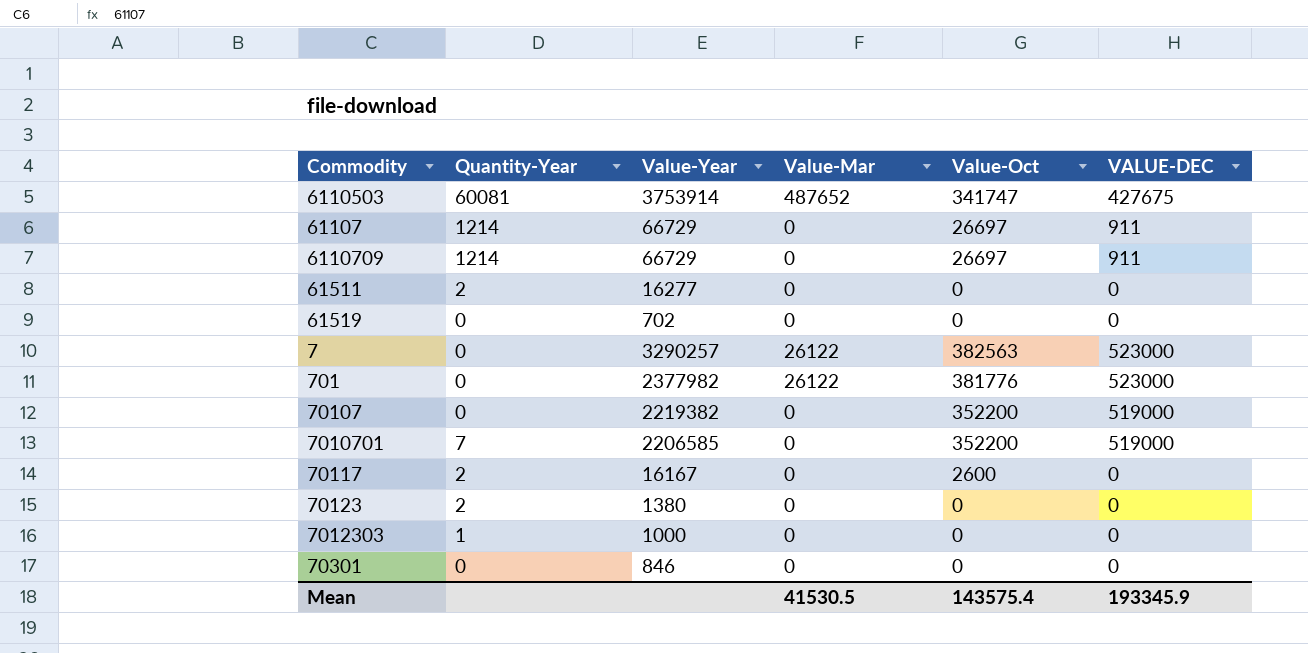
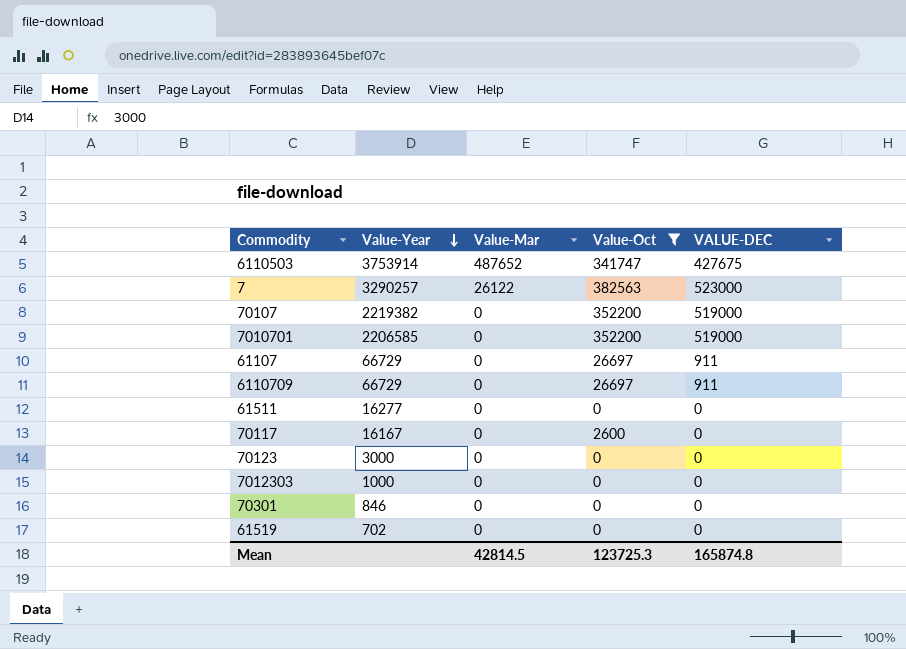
filter: none -> Value-Oct != 381776
row order: none -> Value-Year descending
column Quantity-Year | position: 2 -> none
70123 | Value-Year: 1380 -> 3000
Mean | Value-Mar: 41530.5 -> 42814.5
Mean | Value-Oct: 143575.4 -> 123725.3
Mean | VALUE-DEC: 193345.9 -> 165874.8

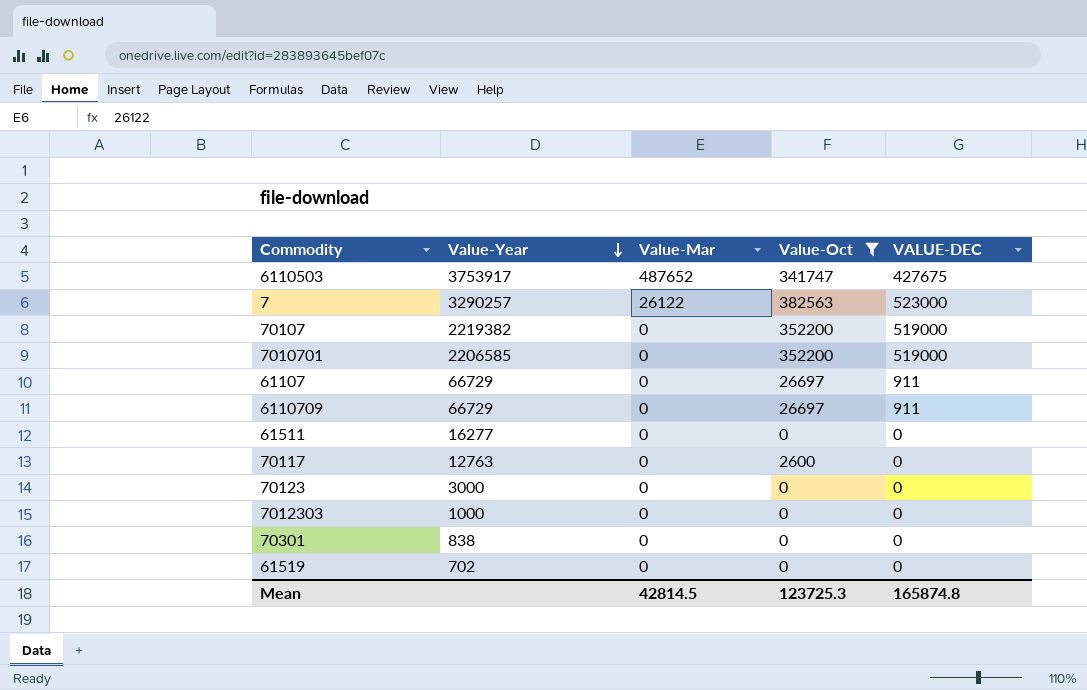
6110503 | Value-Year: 3753914 -> 3753917
70117 | Value-Year: 16167 -> 12763
70301 | Value-Year: 846 -> 838

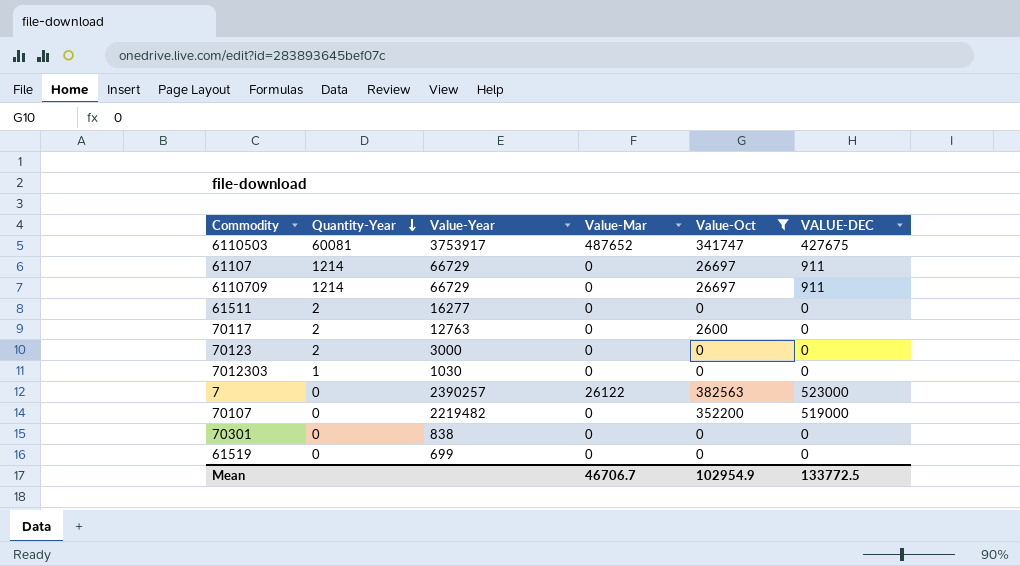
row order: Value-Year descending -> Quantity-Year descending
column Quantity-Year | position: none -> 2
row 7010701: 2206585 | 0 | 352200 | 519000 -> none
7012303 | Value-Year: 1000 -> 1030
7 | Value-Year: 3290257 -> 2390257
70107 | Value-Year: 2219382 -> 2219482
61519 | Value-Year: 702 -> 699
Mean | Value-Mar: 42814.5 -> 46706.7
Mean | Value-Oct: 123725.3 -> 102954.9
Mean | VALUE-DEC: 165874.8 -> 133772.5

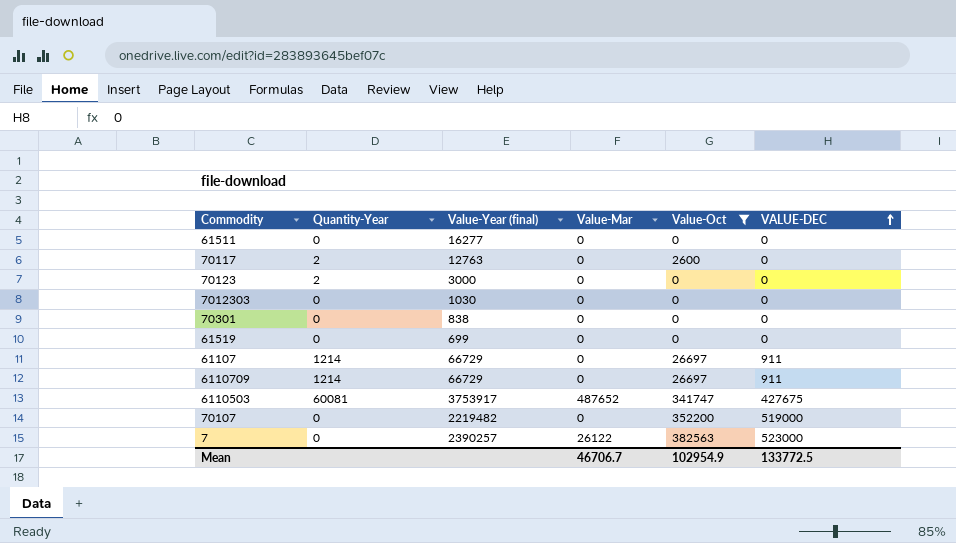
row order: Quantity-Year descending -> VALUE-DEC ascending
column name: Value-Year -> Value-Year (final)
61511 | Quantity-Year: 2 -> 0
7012303 | Quantity-Year: 1 -> 0

